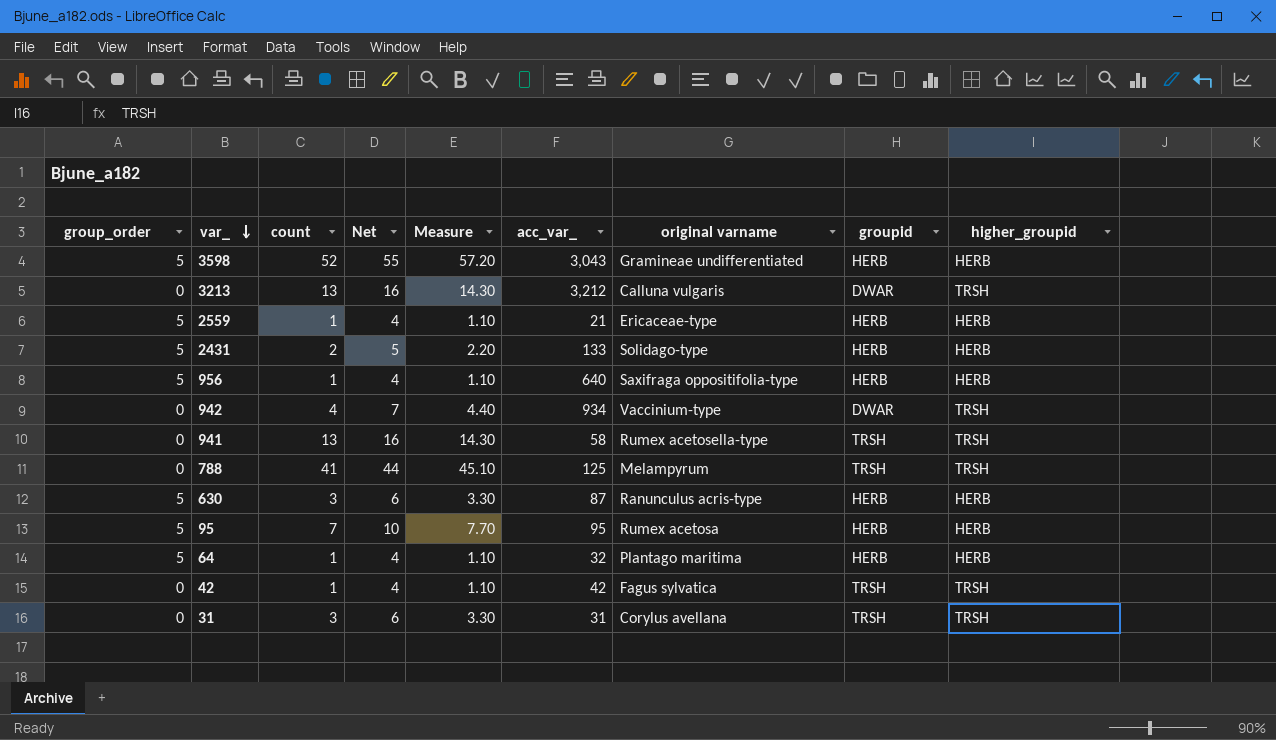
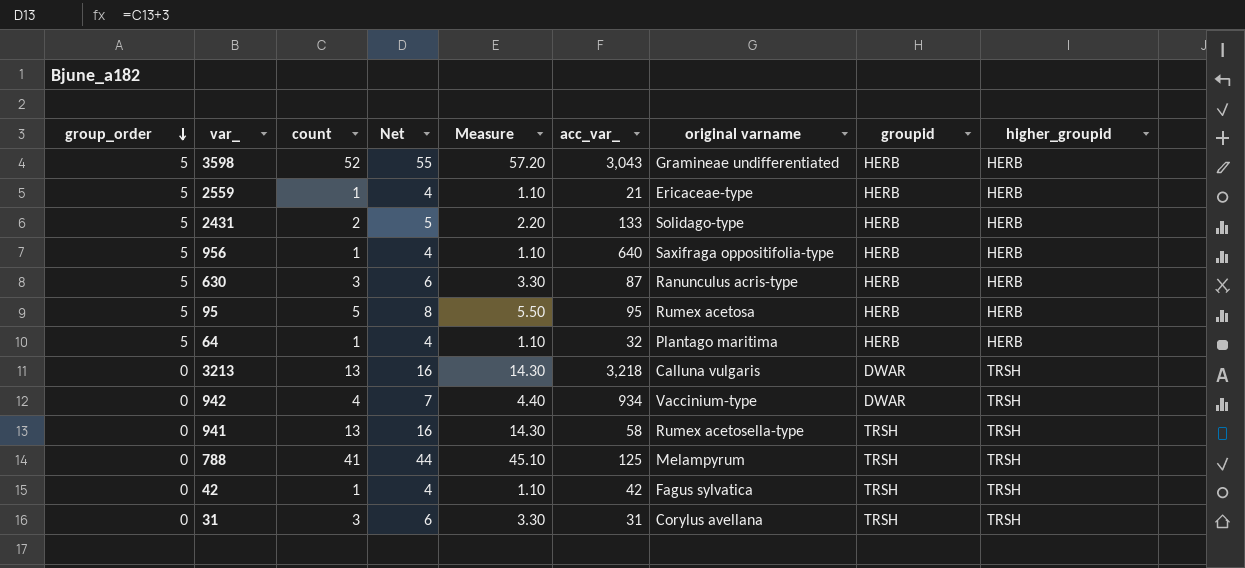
row order: var_ descending -> group_order descending
95 | count: 7 -> 5
95 | Net: 10 -> 8
95 | Measure: 7.70 -> 5.50
3213 | acc_var_: 3,212 -> 3,218

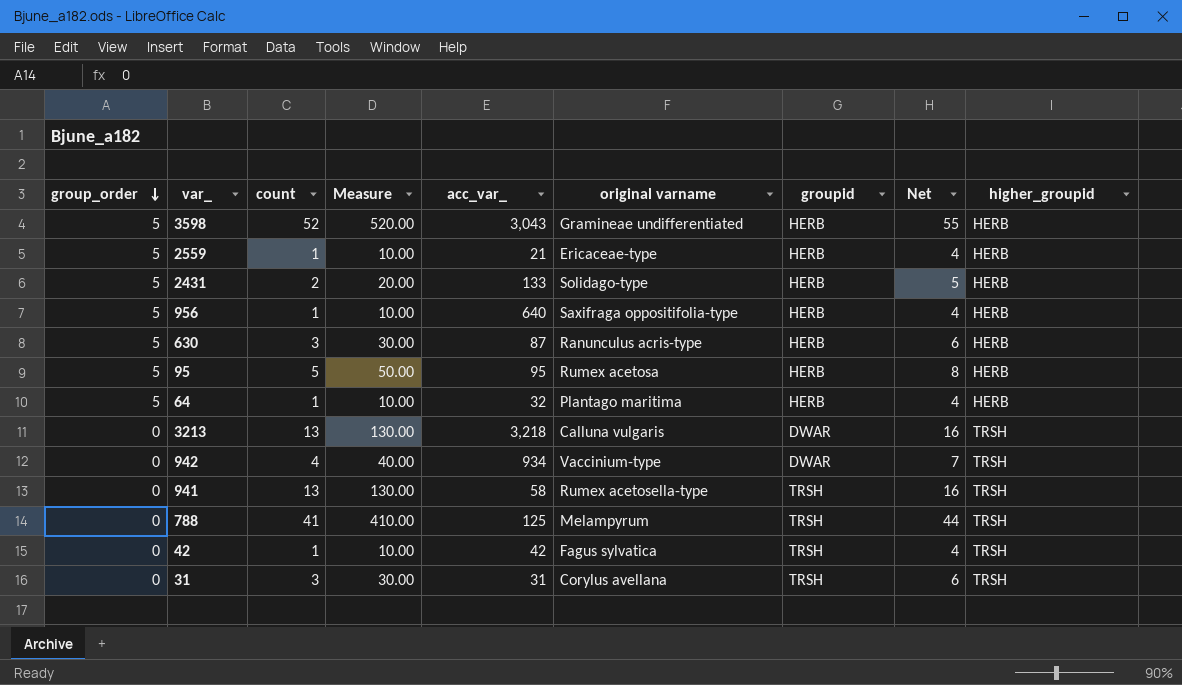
column Measure | formula: [count] * 1.1 -> [count] * 10
column Net | position: 4 -> 8

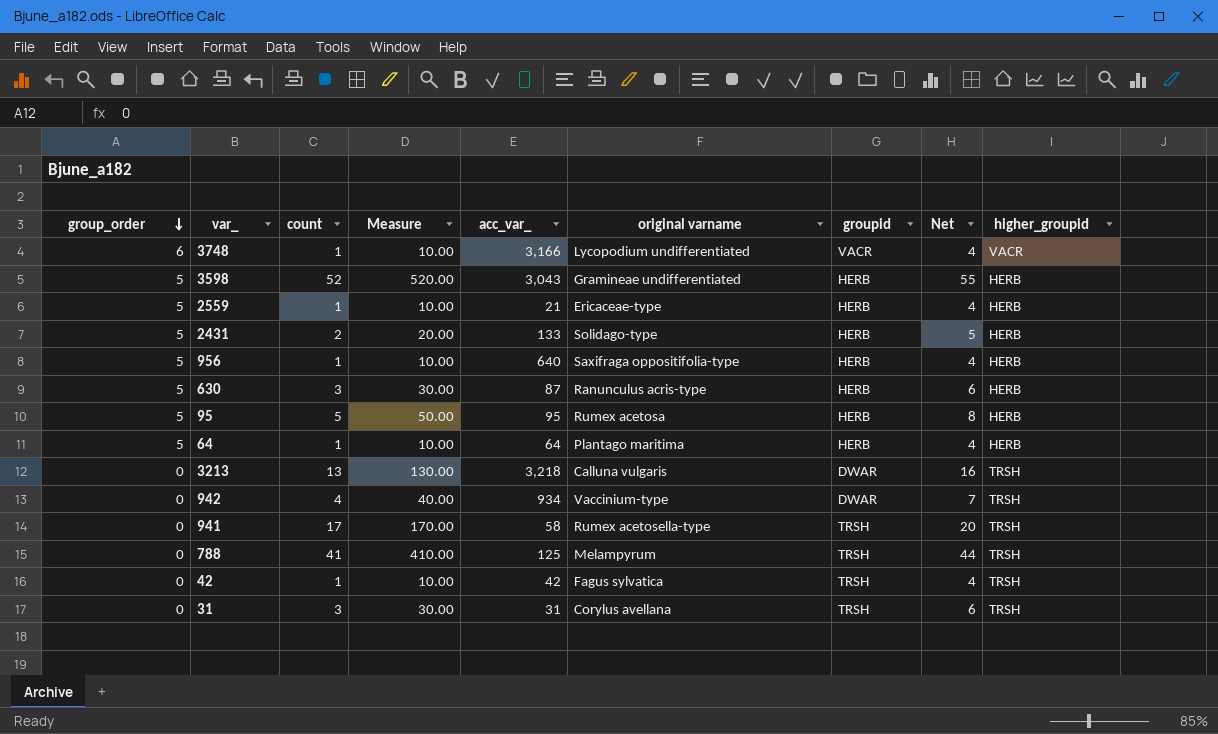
row 3748: none -> 6 | 1 | 10.00 | 3,166 | Lycopodium undifferentiated | VACR | 4 | VACR
64 | acc_var_: 32 -> 64
941 | count: 13 -> 17
941 | Measure: 130.00 -> 170.00
941 | Net: 16 -> 20

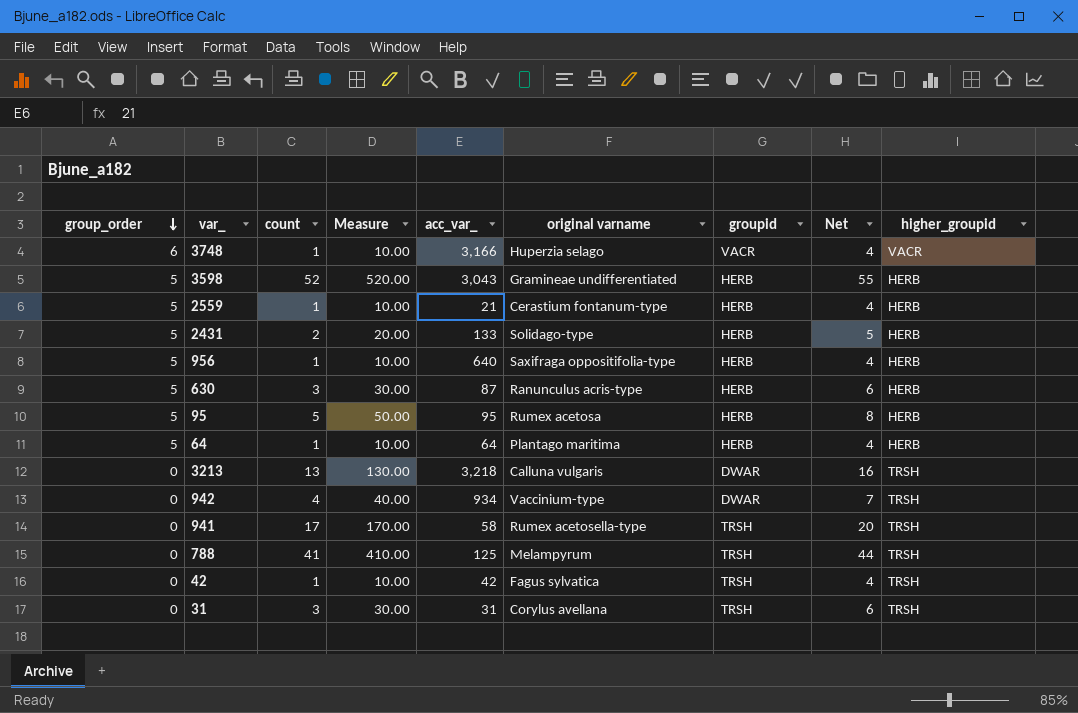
3748 | original varname: Lycopodium undifferentiated -> Huperzia selago
2559 | original varname: Ericaceae-type -> Cerastium fontanum-type

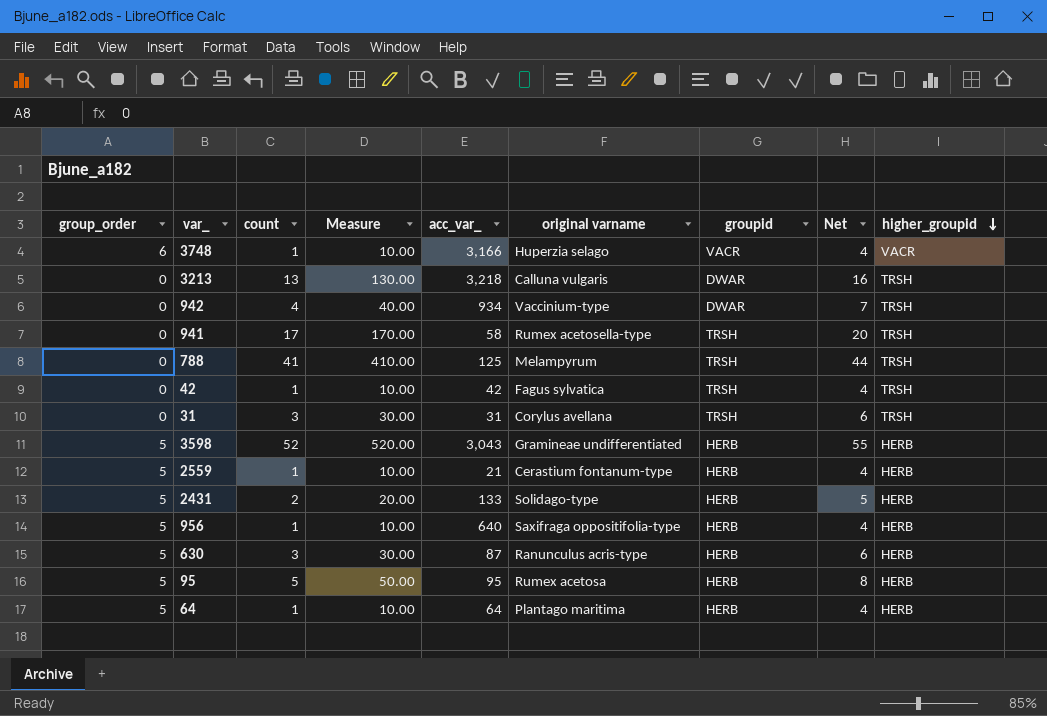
row order: group_order descending -> higher_groupid descending

